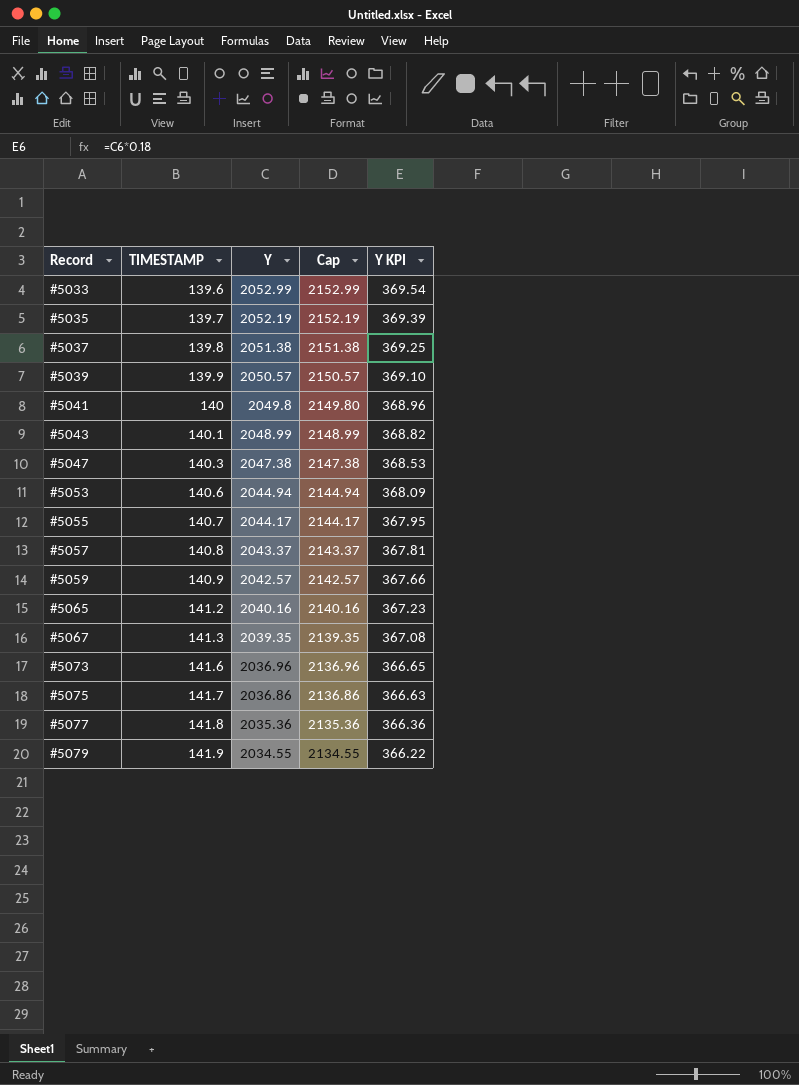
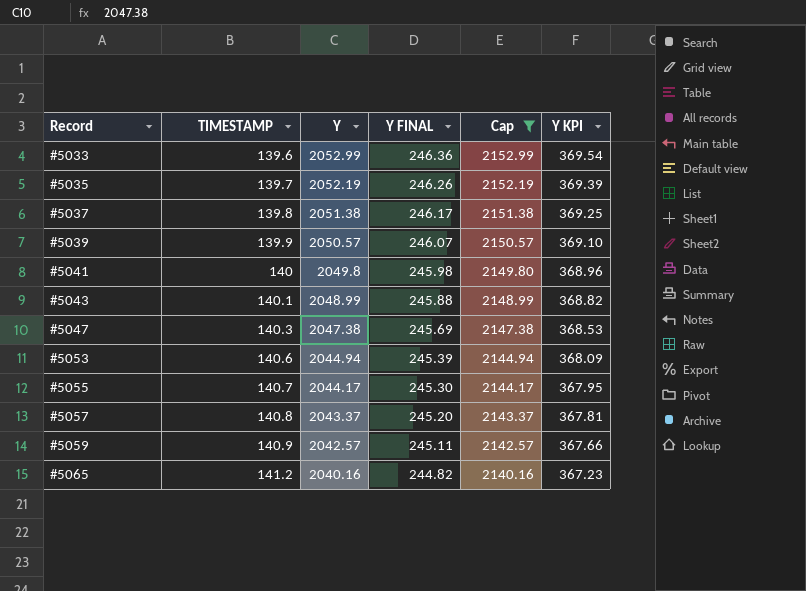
filter: none -> Cap >= 2140.16
column Y FINAL | formula: none -> [Y] * 0.12

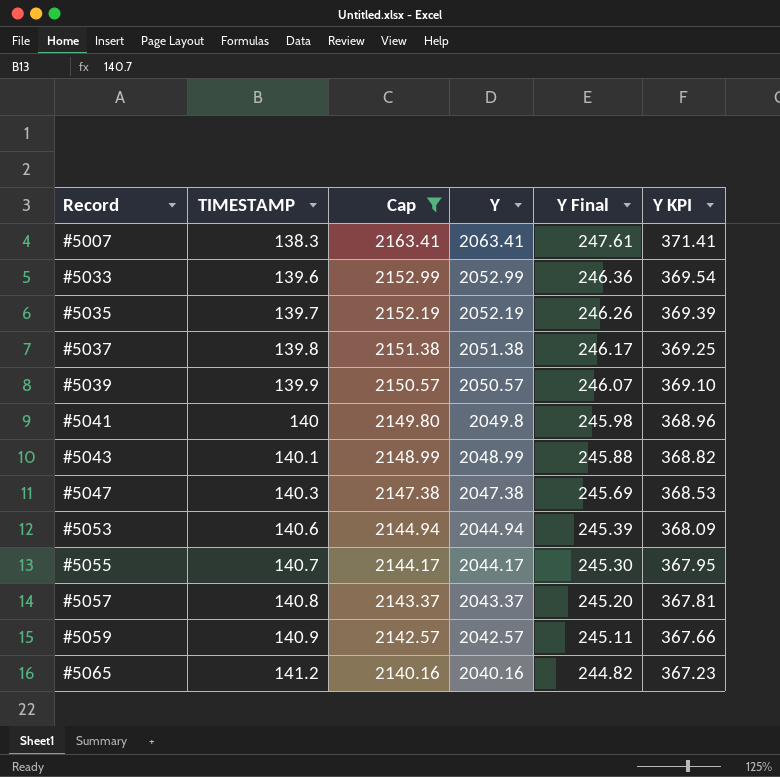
column Cap | position: 5 -> 3
column name: Y FINAL -> Y Final
row #5007: none -> 138.3 | 2163.41 | 2063.41 | 247.61 | 371.41

